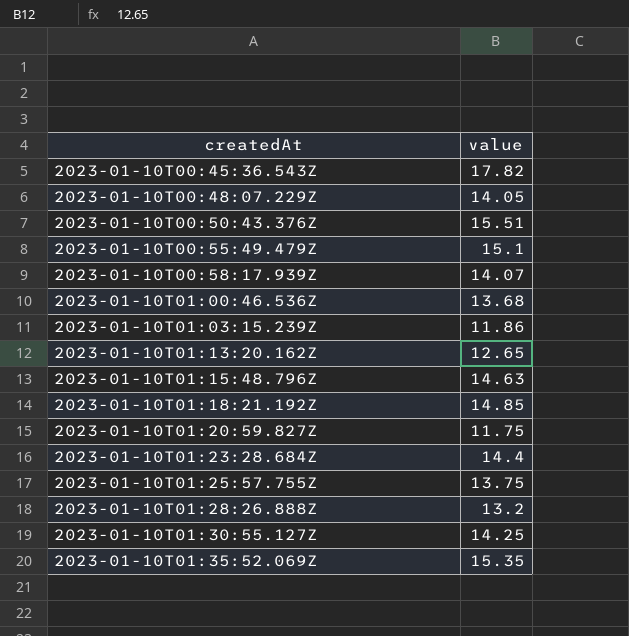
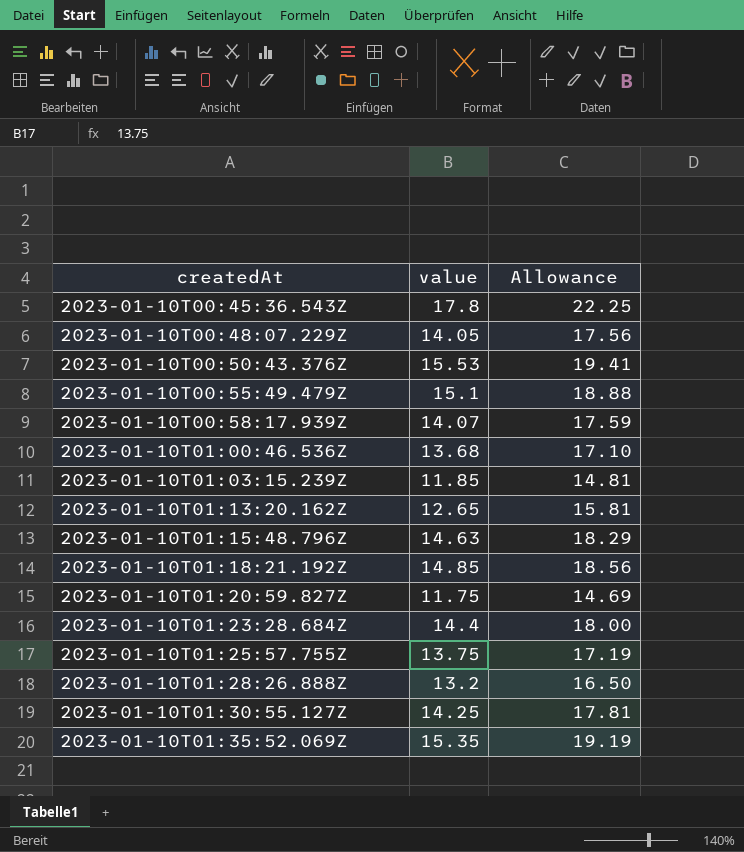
column Allowance | formula: none -> [value] * 1.25
2023-01-10T00:45:36.543Z | value: 17.82 -> 17.8
2023-01-10T00:50:43.376Z | value: 15.51 -> 15.53
2023-01-10T01:03:15.239Z | value: 11.86 -> 11.85

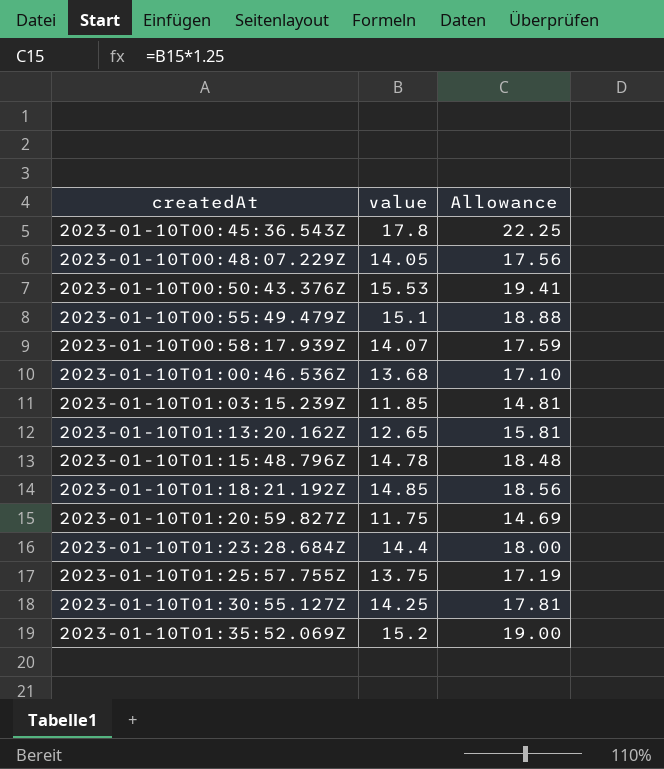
row 2023-01-10T01:28:26.888Z: 13.2 | 16.50 -> none
2023-01-10T01:15:48.796Z | value: 14.63 -> 14.78
2023-01-10T01:15:48.796Z | Allowance: 18.29 -> 18.48
2023-01-10T01:35:52.069Z | value: 15.35 -> 15.2
2023-01-10T01:35:52.069Z | Allowance: 19.19 -> 19.00

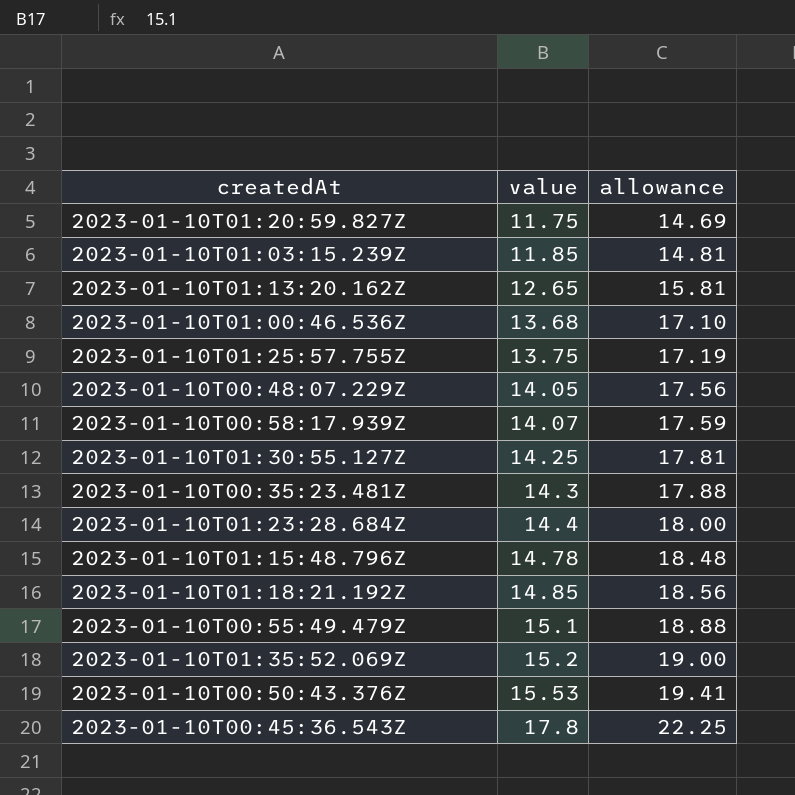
row order: createdAt ascending -> value ascending
column name: Allowance -> allowance
row 2023-01-10T00:35:23.481Z: none -> 14.3 | 17.88

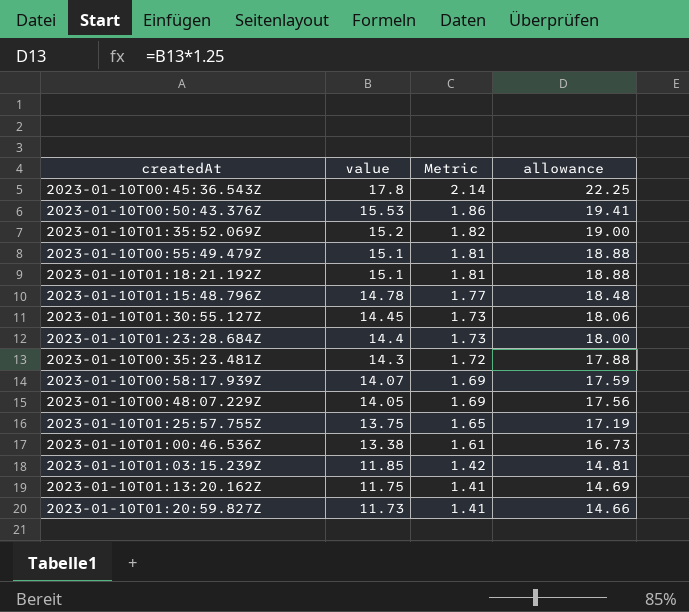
row order: value ascending -> value descending
column Metric | formula: none -> [value] * 0.12
2023-01-10T01:18:21.192Z | value: 14.85 -> 15.1
2023-01-10T01:18:21.192Z | allowance: 18.56 -> 18.88
2023-01-10T01:30:55.127Z | value: 14.25 -> 14.45
2023-01-10T01:30:55.127Z | allowance: 17.81 -> 18.06
2023-01-10T01:00:46.536Z | value: 13.68 -> 13.38
2023-01-10T01:00:46.536Z | allowance: 17.10 -> 16.73
2023-01-10T01:13:20.162Z | value: 12.65 -> 11.75
2023-01-10T01:13:20.162Z | allowance: 15.81 -> 14.69
2023-01-10T01:20:59.827Z | value: 11.75 -> 11.73
2023-01-10T01:20:59.827Z | allowance: 14.69 -> 14.66

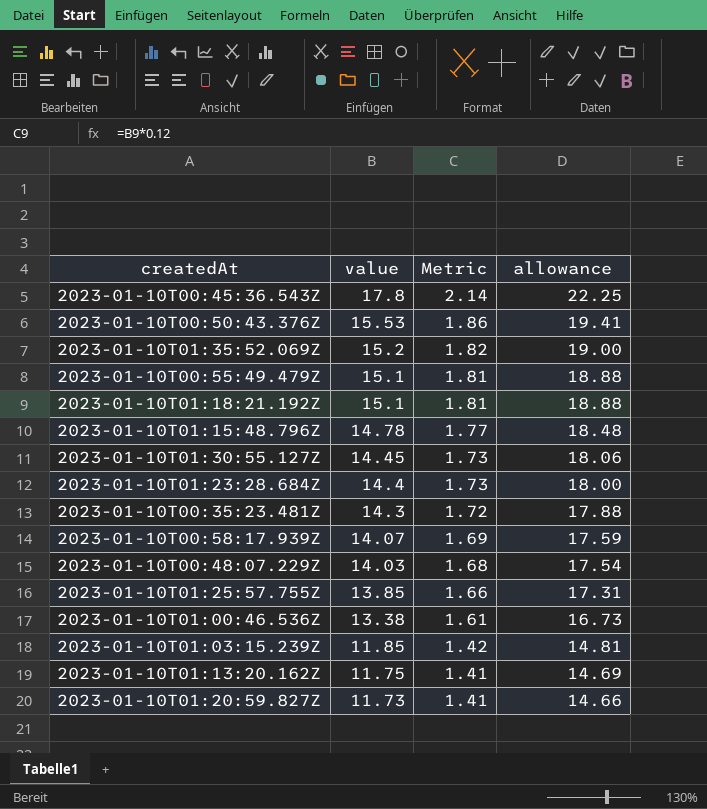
2023-01-10T00:48:07.229Z | value: 14.05 -> 14.03
2023-01-10T00:48:07.229Z | Metric: 1.69 -> 1.68
2023-01-10T00:48:07.229Z | allowance: 17.56 -> 17.54
2023-01-10T01:25:57.755Z | value: 13.75 -> 13.85
2023-01-10T01:25:57.755Z | Metric: 1.65 -> 1.66
2023-01-10T01:25:57.755Z | allowance: 17.19 -> 17.31

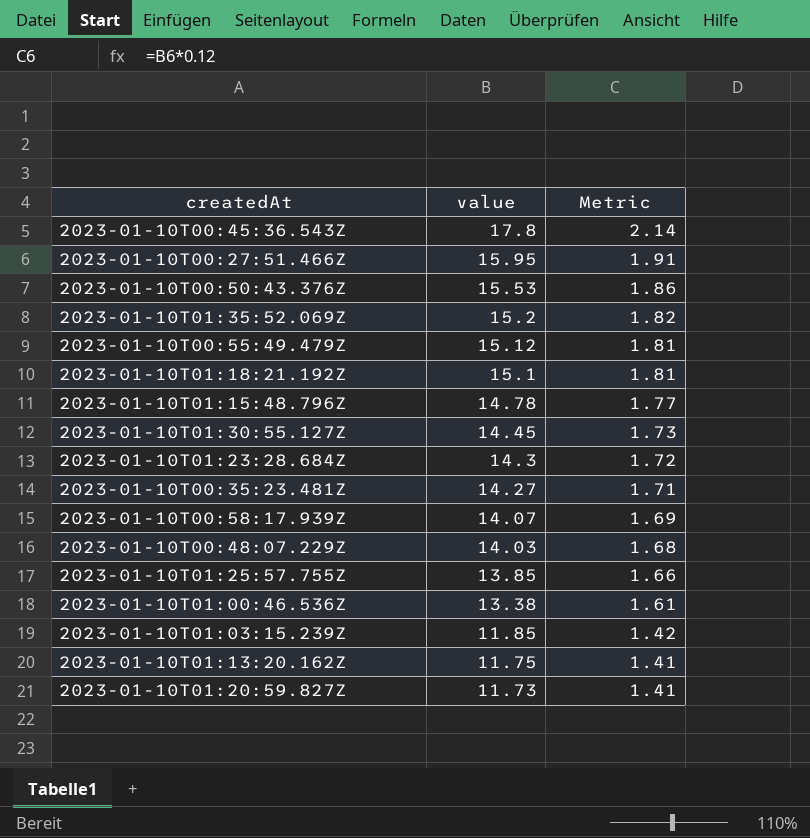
column allowance | formula: [value] * 1.25 -> none
row 2023-01-10T00:27:51.466Z: none -> 15.95 | 1.91
2023-01-10T00:55:49.479Z | value: 15.1 -> 15.12
2023-01-10T01:23:28.684Z | value: 14.4 -> 14.3
2023-01-10T01:23:28.684Z | Metric: 1.73 -> 1.72
2023-01-10T00:35:23.481Z | value: 14.3 -> 14.27
2023-01-10T00:35:23.481Z | Metric: 1.72 -> 1.71

